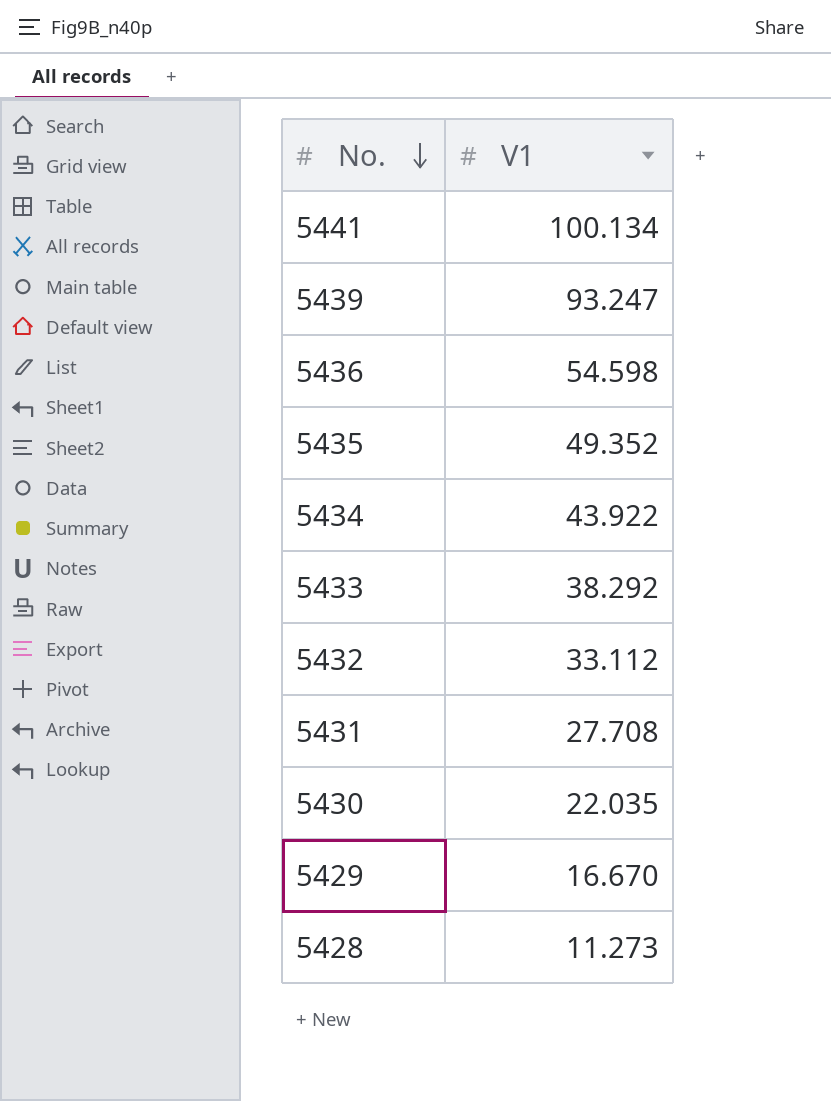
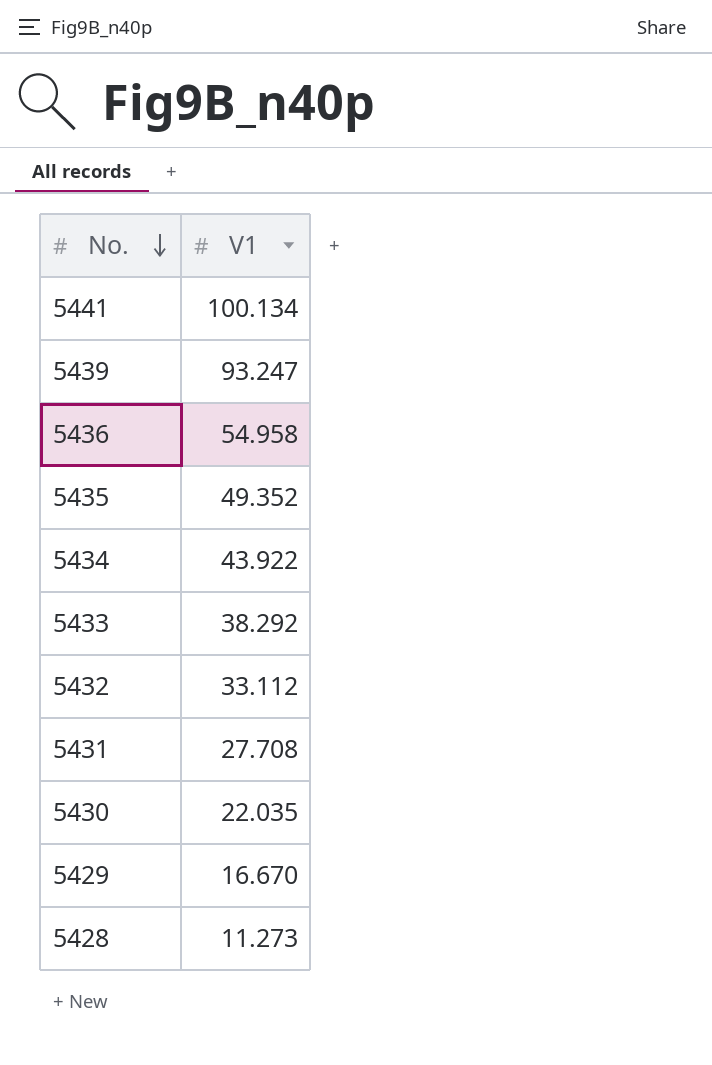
5436 | V1: 54.598 -> 54.958

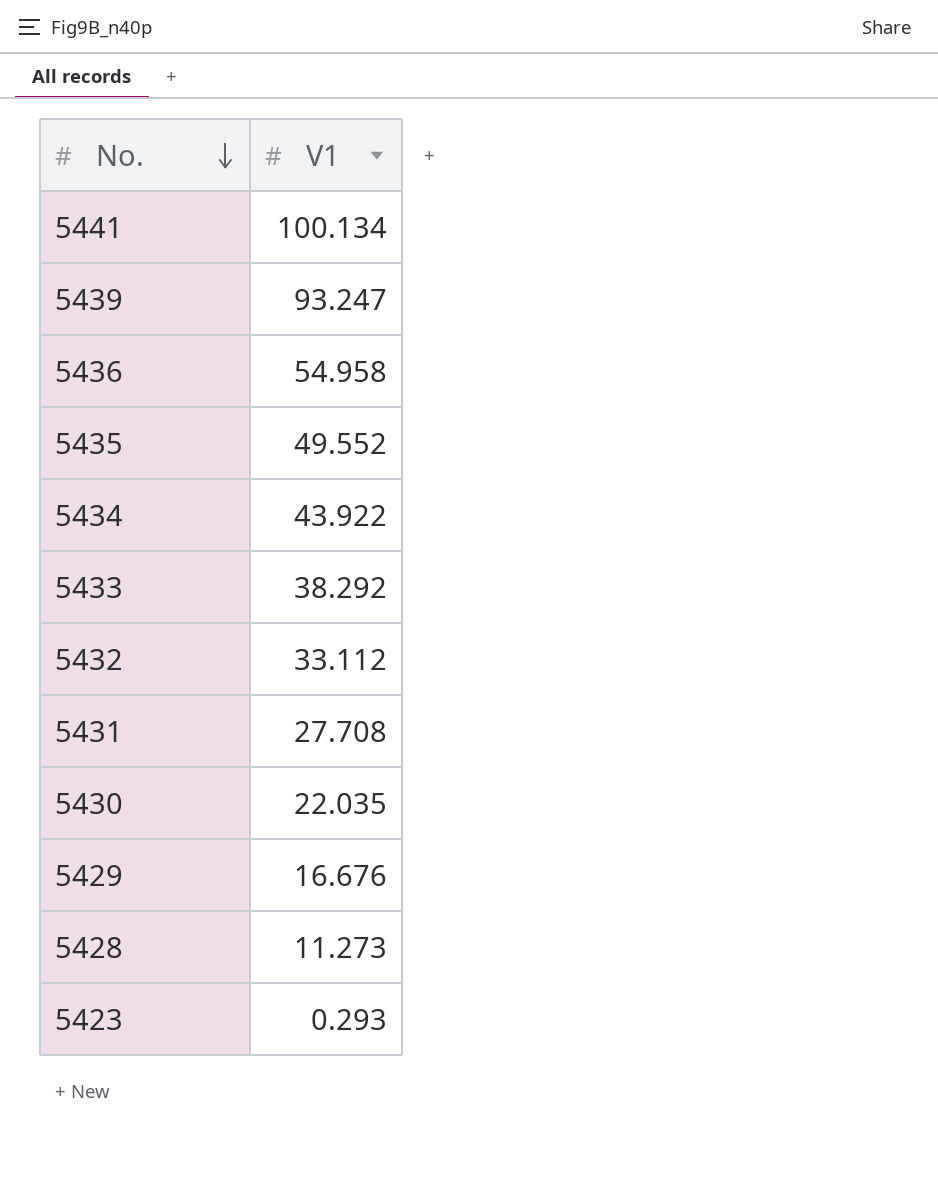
5435 | V1: 49.352 -> 49.552
5429 | V1: 16.670 -> 16.676
row 5423: none -> 0.293

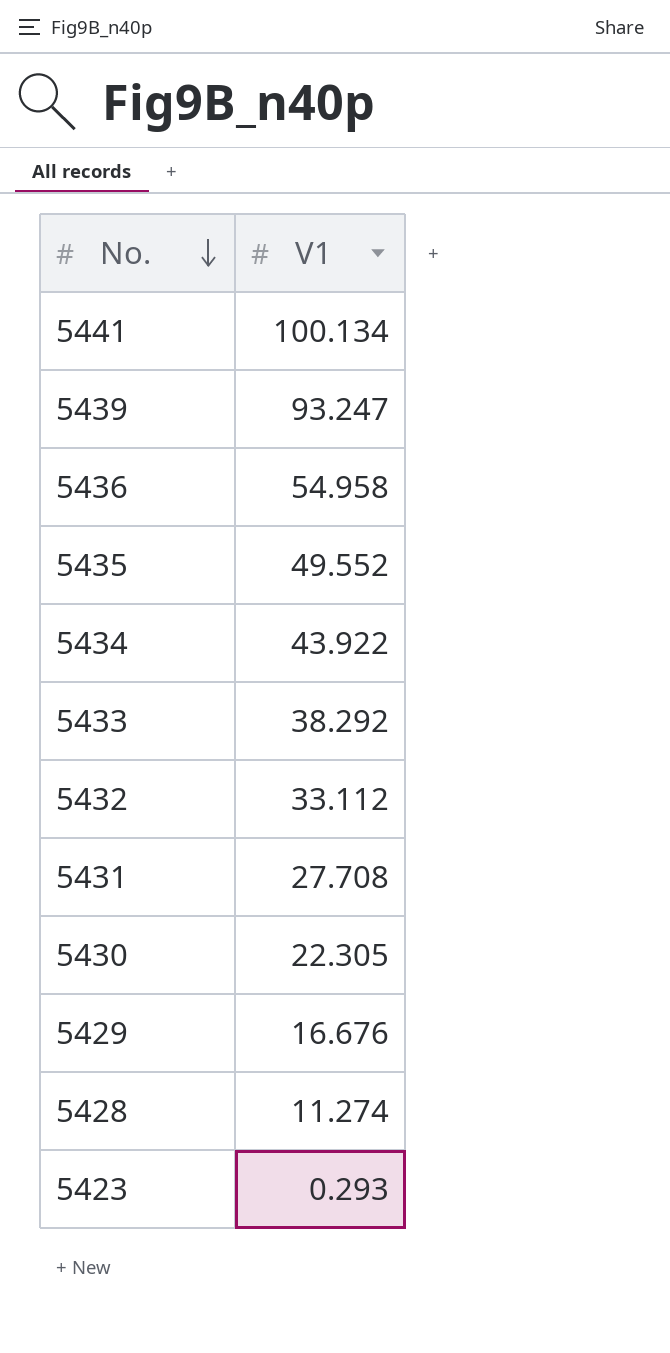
5430 | V1: 22.035 -> 22.305
5428 | V1: 11.273 -> 11.274

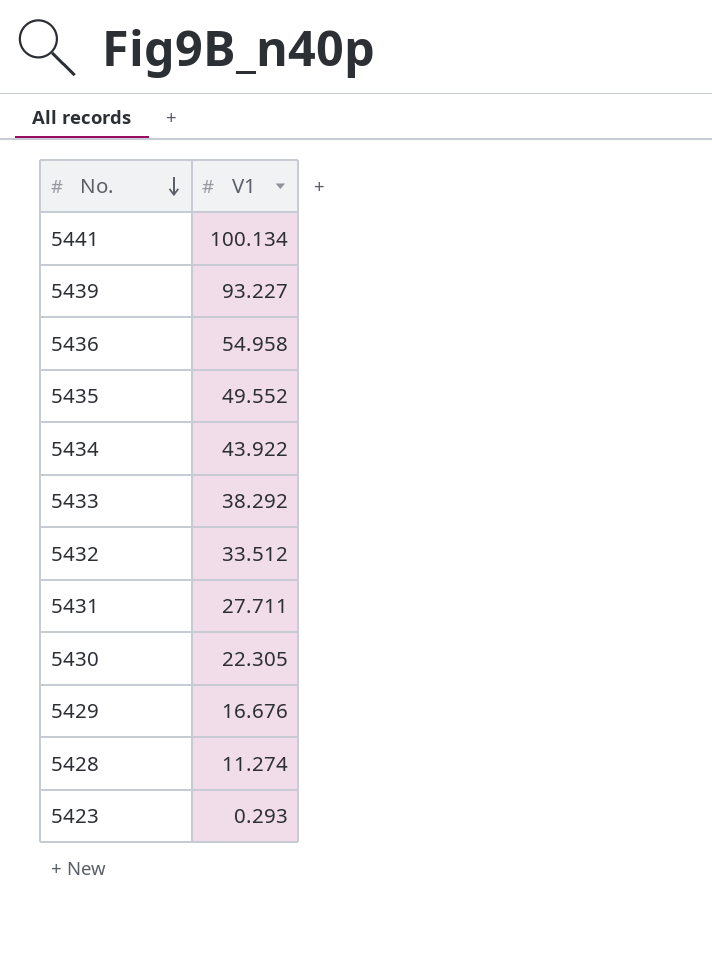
5439 | V1: 93.247 -> 93.227
5432 | V1: 33.112 -> 33.512
5431 | V1: 27.708 -> 27.711

